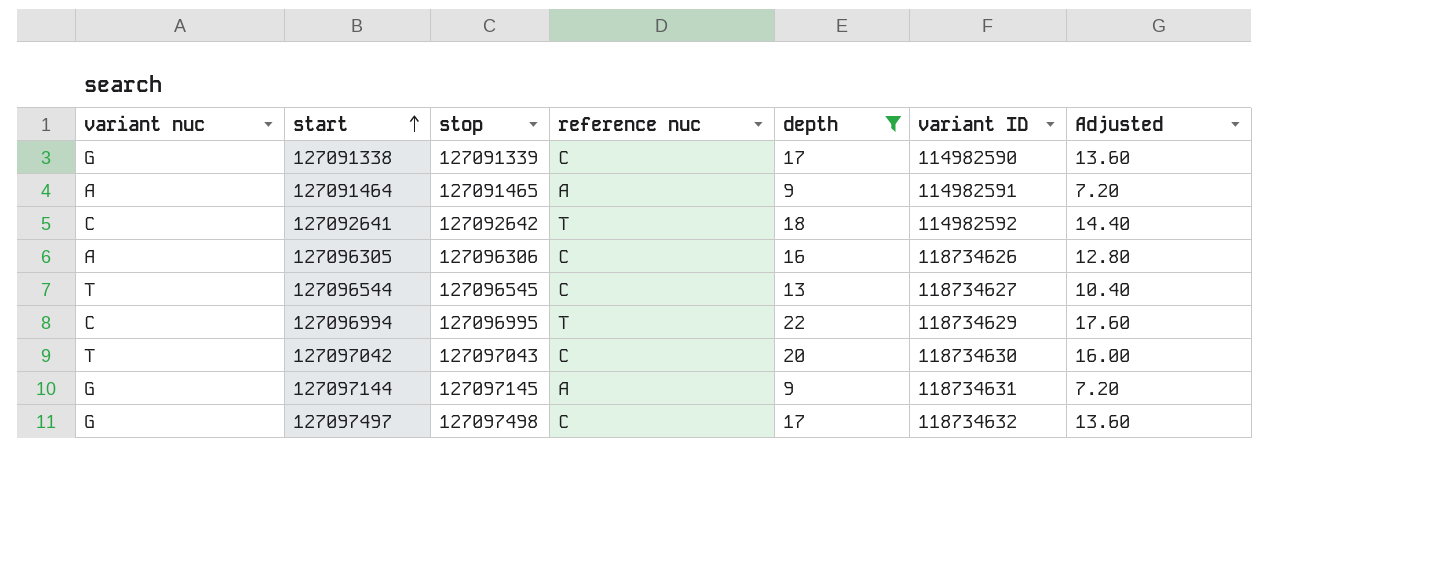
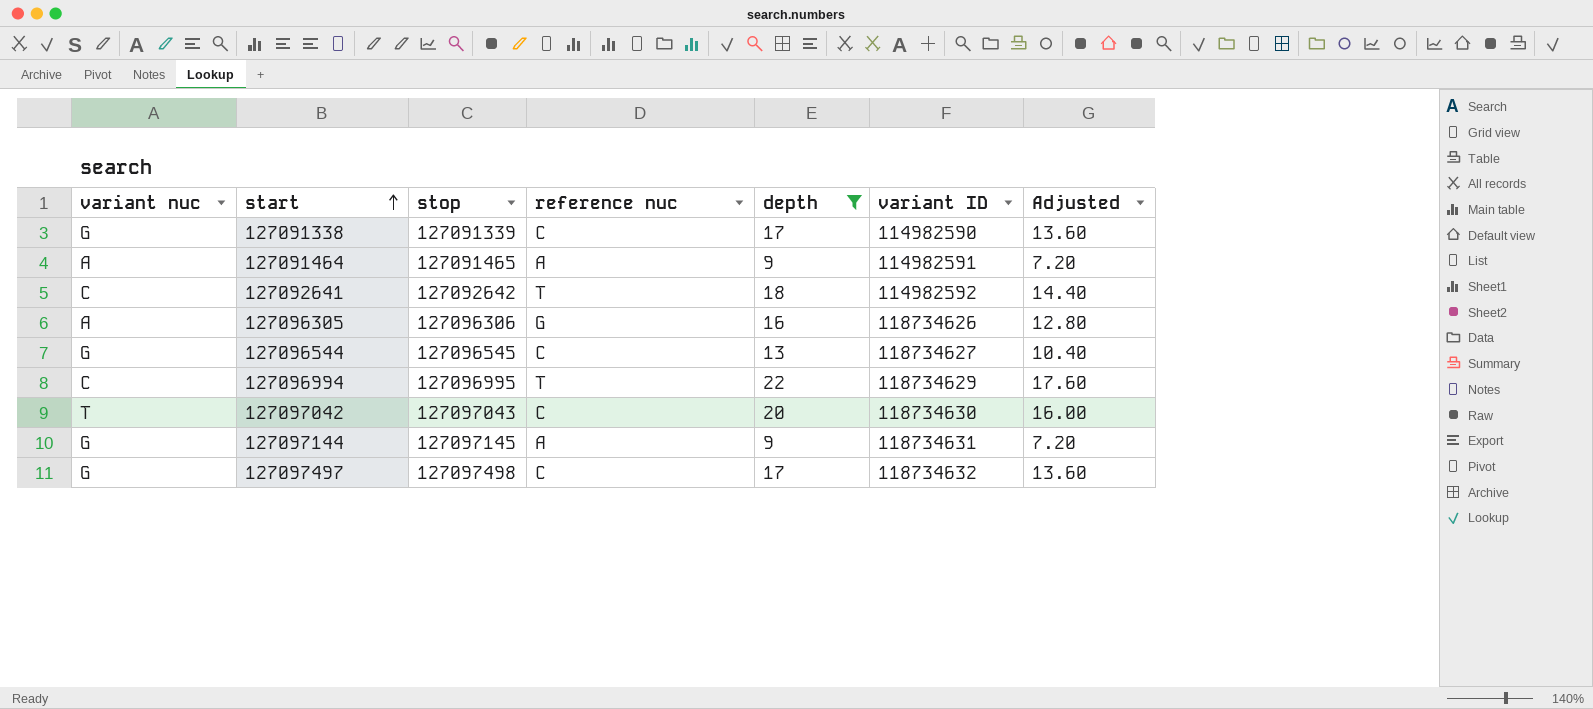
127096305 | reference nuc: C -> G
127096544 | variant nuc: T -> G

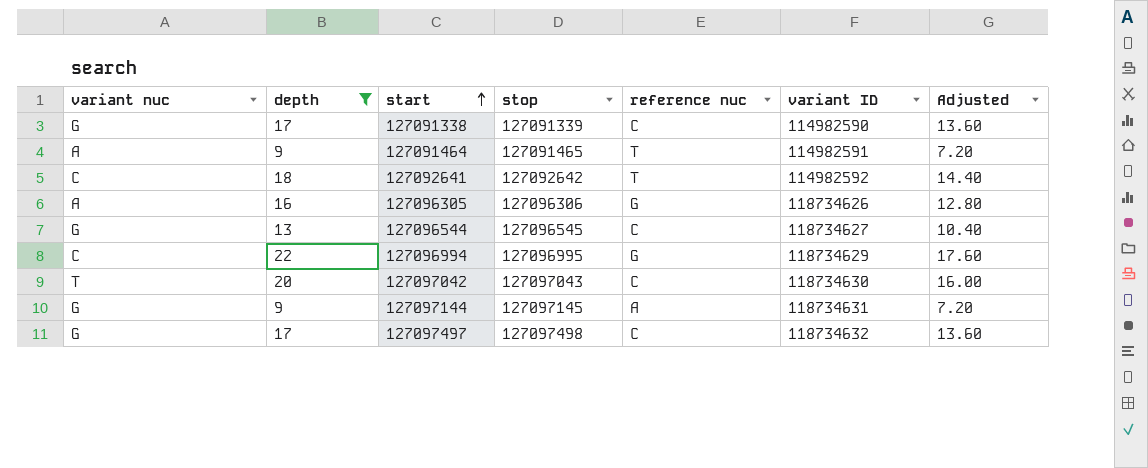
column depth | position: 5 -> 2
127091464 | reference nuc: A -> T
127096994 | reference nuc: T -> G

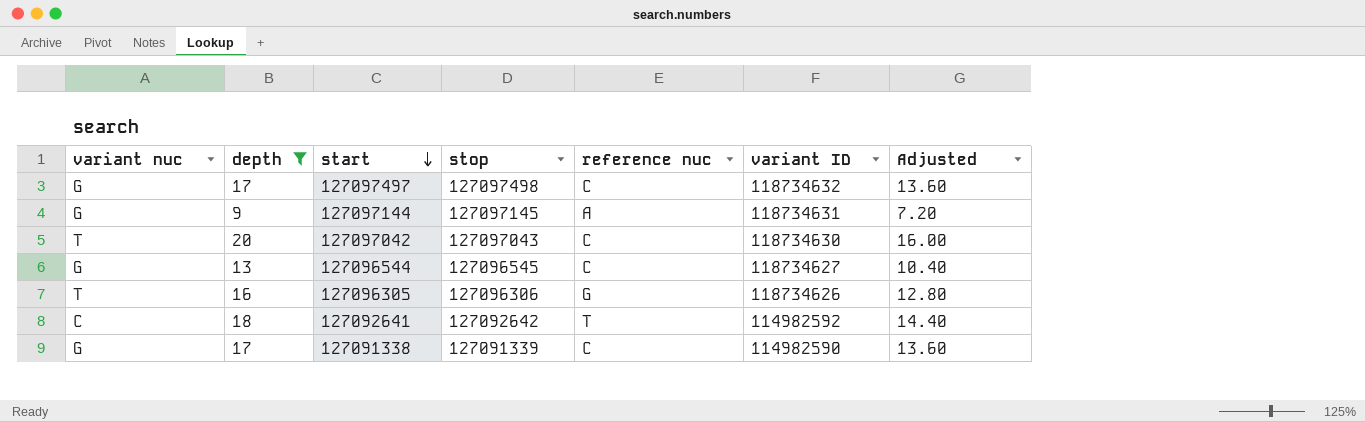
row order: start ascending -> start descending
row 127091464: A | 9 | 127091465 | T | 114982591 | 7.20 -> none
row 127096994: C | 22 | 127096995 | G | 118734629 | 17.60 -> none
127096305 | variant nuc: A -> T

